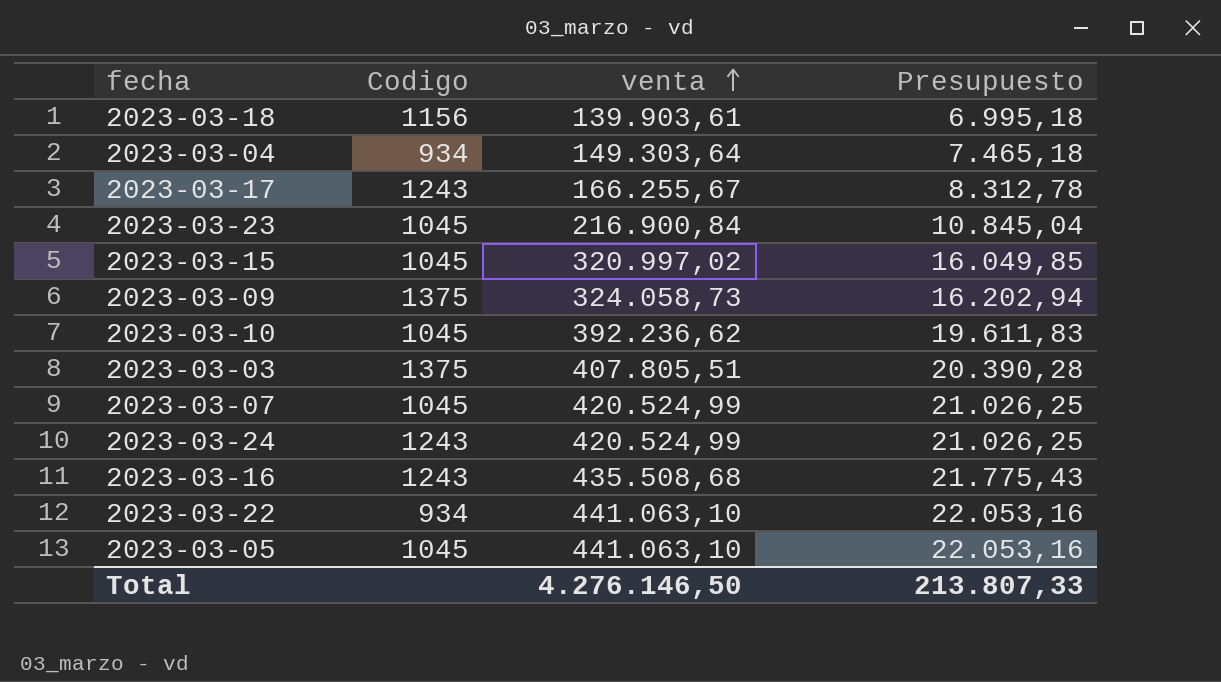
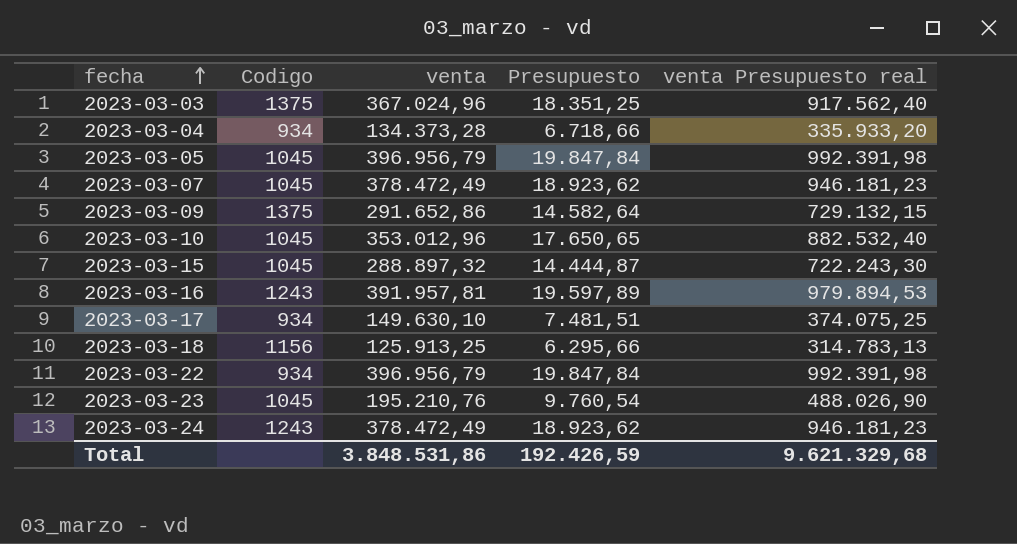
row order: venta ascending -> fecha ascending
column venta Presupuesto real | formula: none -> [venta] * 2,5
2023-03-03 | venta: 407.805,51 -> 367.024,96
2023-03-03 | Presupuesto: 20.390,28 -> 18.351,25
2023-03-04 | venta: 149.303,64 -> 134.373,28
2023-03-04 | Presupuesto: 7.465,18 -> 6.718,66
2023-03-05 | venta: 441.063,10 -> 396.956,79
2023-03-05 | Presupuesto: 22.053,16 -> 19.847,84
2023-03-07 | venta: 420.524,99 -> 378.472,49
2023-03-07 | Presupuesto: 21.026,25 -> 18.923,62
2023-03-09 | venta: 324.058,73 -> 291.652,86
2023-03-09 | Presupuesto: 16.202,94 -> 14.582,64
2023-03-10 | venta: 392.236,62 -> 353.012,96
2023-03-10 | Presupuesto: 19.611,83 -> 17.650,65
2023-03-15 | venta: 320.997,02 -> 288.897,32
2023-03-15 | Presupuesto: 16.049,85 -> 14.444,87
2023-03-16 | venta: 435.508,68 -> 391.957,81
2023-03-16 | Presupuesto: 21.775,43 -> 19.597,89
2023-03-17 | Codigo: 1243 -> 934
2023-03-17 | venta: 166.255,67 -> 149.630,10
2023-03-17 | Presupuesto: 8.312,78 -> 7.481,51
2023-03-18 | venta: 139.903,61 -> 125.913,25
2023-03-18 | Presupuesto: 6.995,18 -> 6.295,66
2023-03-22 | venta: 441.063,10 -> 396.956,79
2023-03-22 | Presupuesto: 22.053,16 -> 19.847,84
2023-03-23 | venta: 216.900,84 -> 195.210,76
2023-03-23 | Presupuesto: 10.845,04 -> 9.760,54
2023-03-24 | venta: 420.524,99 -> 378.472,49
2023-03-24 | Presupuesto: 21.026,25 -> 18.923,62
Total | venta: 4.276.146,50 -> 3.848.531,86
Total | Presupuesto: 213.807,33 -> 192.426,59

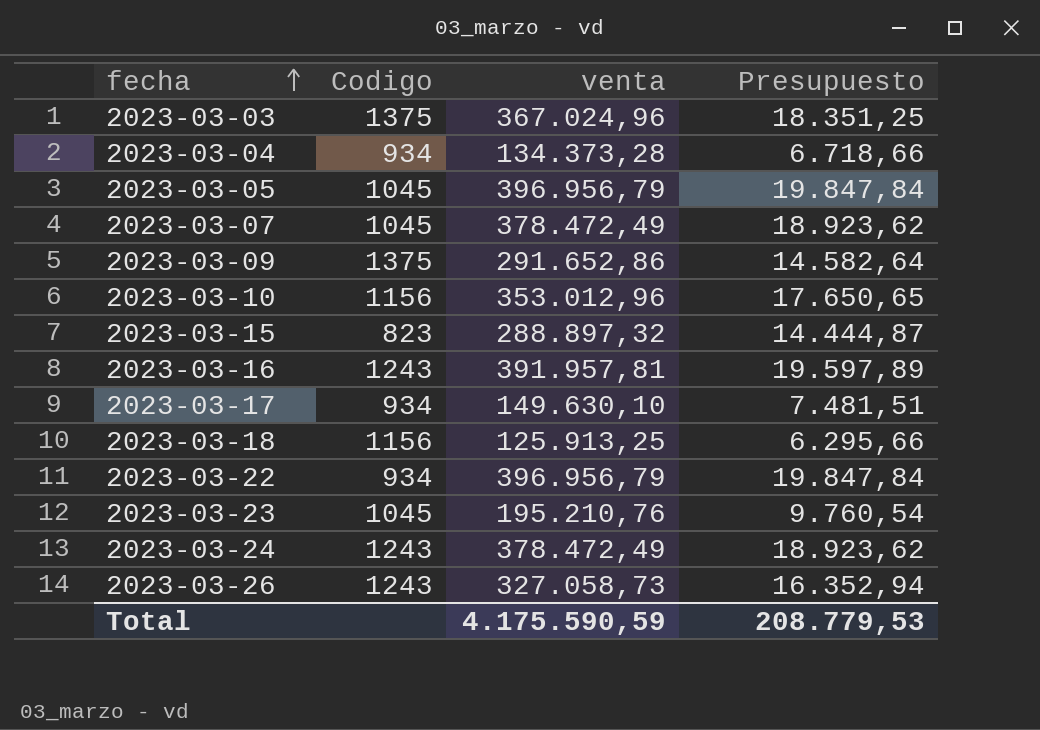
column venta Presupuesto real | formula: [venta] * 2,5 -> none
2023-03-10 | Codigo: 1045 -> 1156
2023-03-15 | Codigo: 1045 -> 823
row 2023-03-26: none -> 1243 | 327.058,73 | 16.352,94
Total | venta: 3.848.531,86 -> 4.175.590,59
Total | Presupuesto: 192.426,59 -> 208.779,53

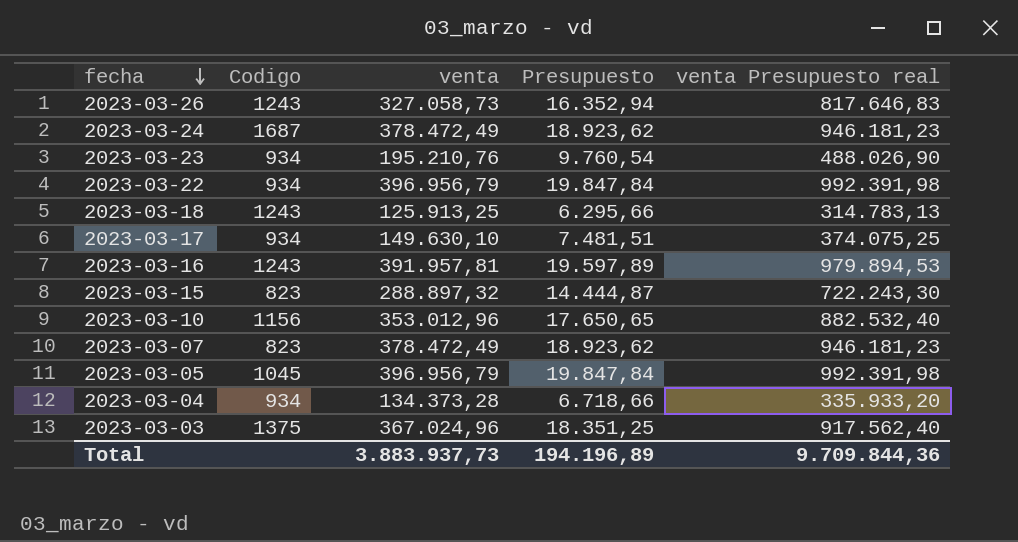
row order: fecha ascending -> fecha descending
column venta Presupuesto real | formula: none -> [venta] * 2,5
row 2023-03-09: 1375 | 291.652,86 | 14.582,64 -> none
2023-03-24 | Codigo: 1243 -> 1687
2023-03-23 | Codigo: 1045 -> 934
2023-03-18 | Codigo: 1156 -> 1243
2023-03-07 | Codigo: 1045 -> 823
Total | venta: 4.175.590,59 -> 3.883.937,73
Total | Presupuesto: 208.779,53 -> 194.196,89

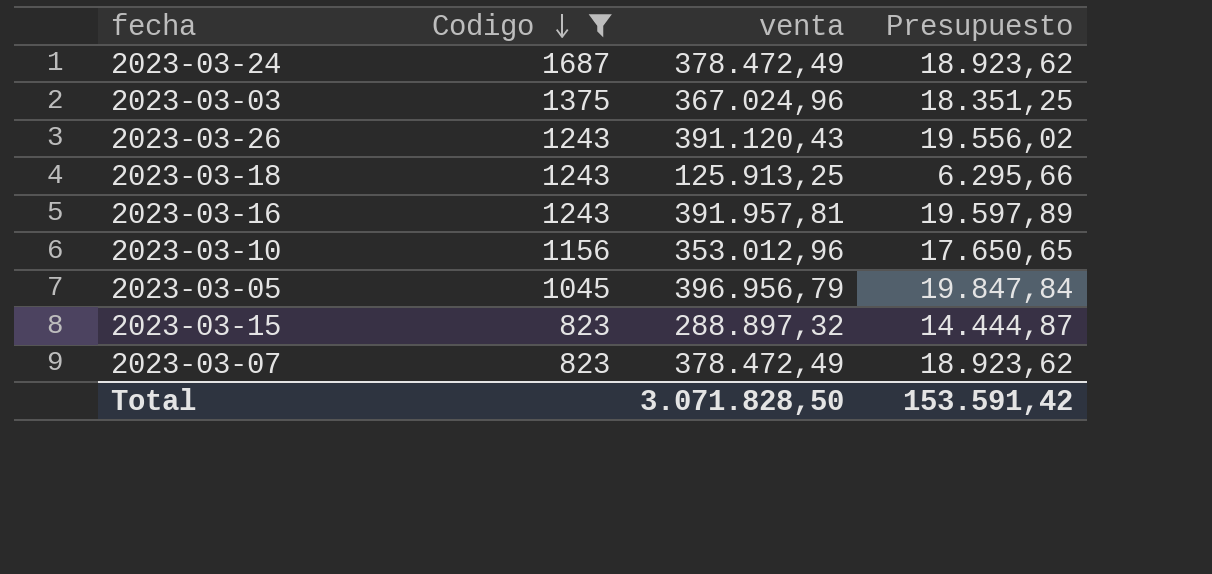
filter: none -> Codigo != 934
row order: fecha descending -> Codigo descending
column venta Presupuesto real | formula: [venta] * 2,5 -> none
2023-03-26 | venta: 327.058,73 -> 391.120,43
2023-03-26 | Presupuesto: 16.352,94 -> 19.556,02
Total | venta: 3.883.937,73 -> 3.071.828,50
Total | Presupuesto: 194.196,89 -> 153.591,42

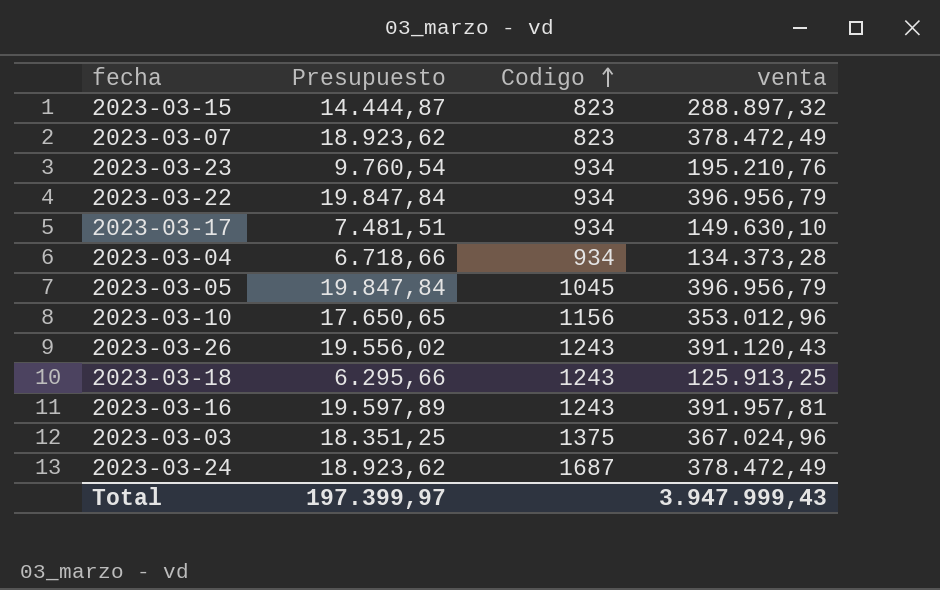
filter: Codigo != 934 -> none
row order: Codigo descending -> Codigo ascending
column Presupuesto | position: 4 -> 2
Total | Presupuesto: 153.591,42 -> 197.399,97
Total | venta: 3.071.828,50 -> 3.947.999,43

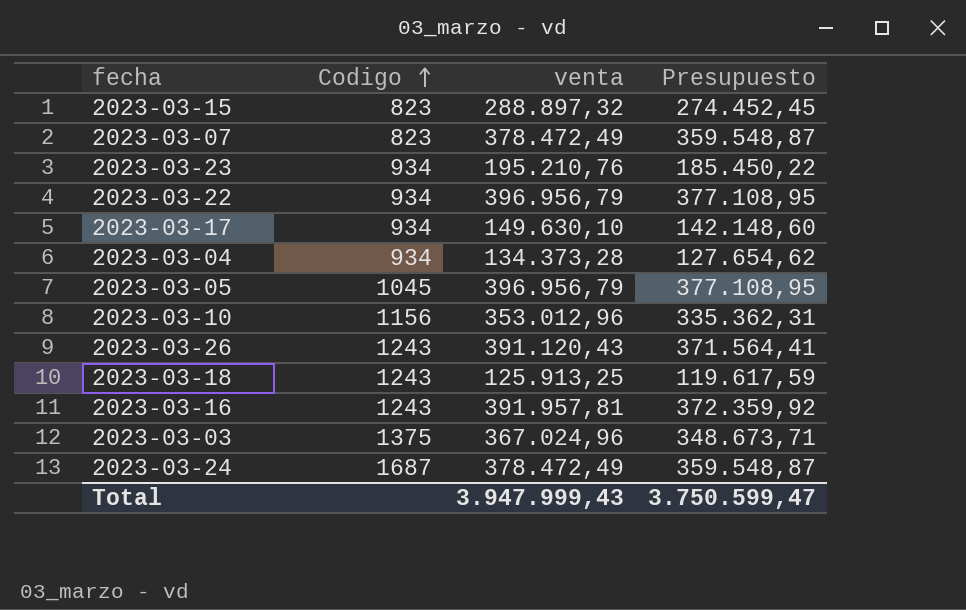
column Presupuesto | formula: [venta] * 0,05 -> [venta] * 0,95
column Presupuesto | position: 2 -> 4
Total | Presupuesto: 197.399,97 -> 3.750.599,47

